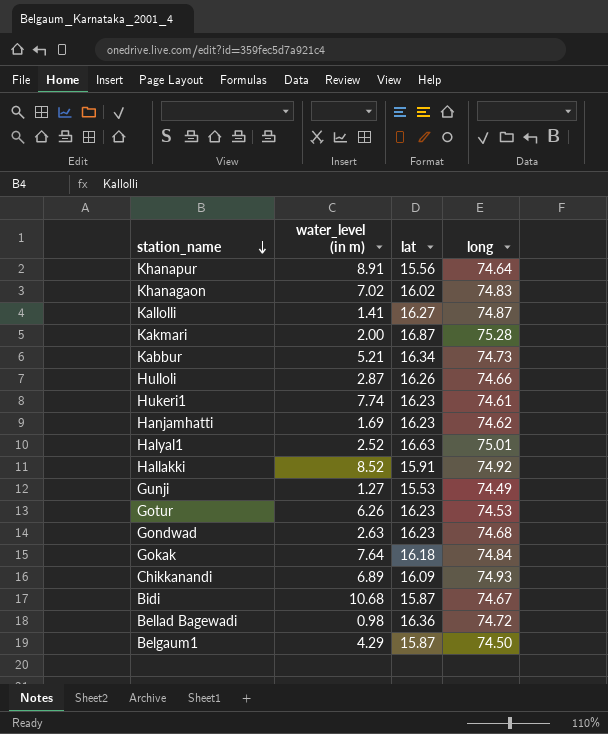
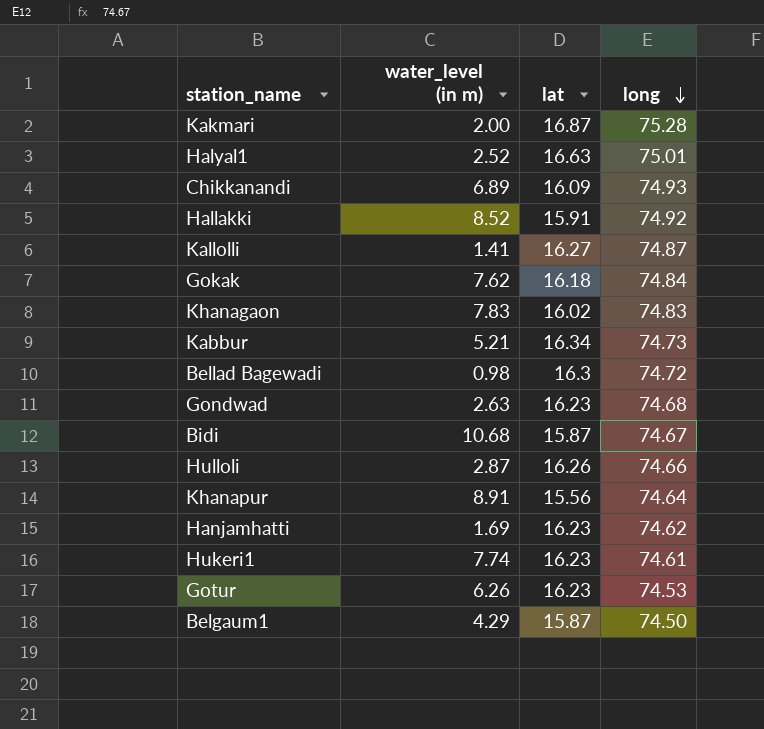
row order: station_name descending -> long descending
row Gunji: 1.27 | 15.53 | 74.49 -> none
Gokak | water_level (in m): 7.64 -> 7.62
Khanagaon | water_level (in m): 7.02 -> 7.83
Bellad Bagewadi | lat: 16.36 -> 16.3

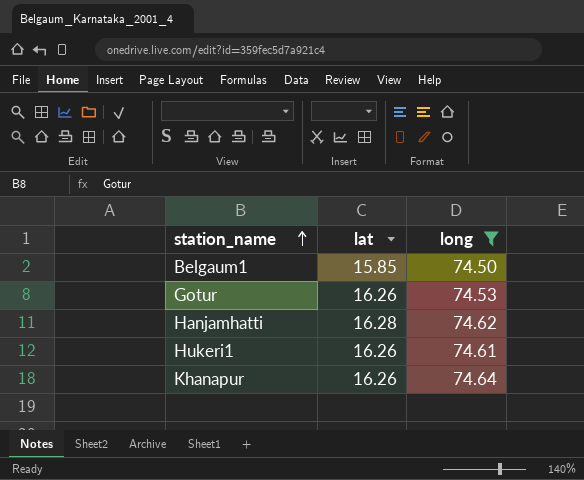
filter: none -> long <= 74.64
row order: long descending -> station_name ascending
column water_level (in m) | position: 2 -> none
Belgaum1 | lat: 15.87 -> 15.85
Gotur | lat: 16.23 -> 16.26
Hanjamhatti | lat: 16.23 -> 16.28
Hukeri1 | lat: 16.23 -> 16.26
Khanapur | lat: 15.56 -> 16.26

